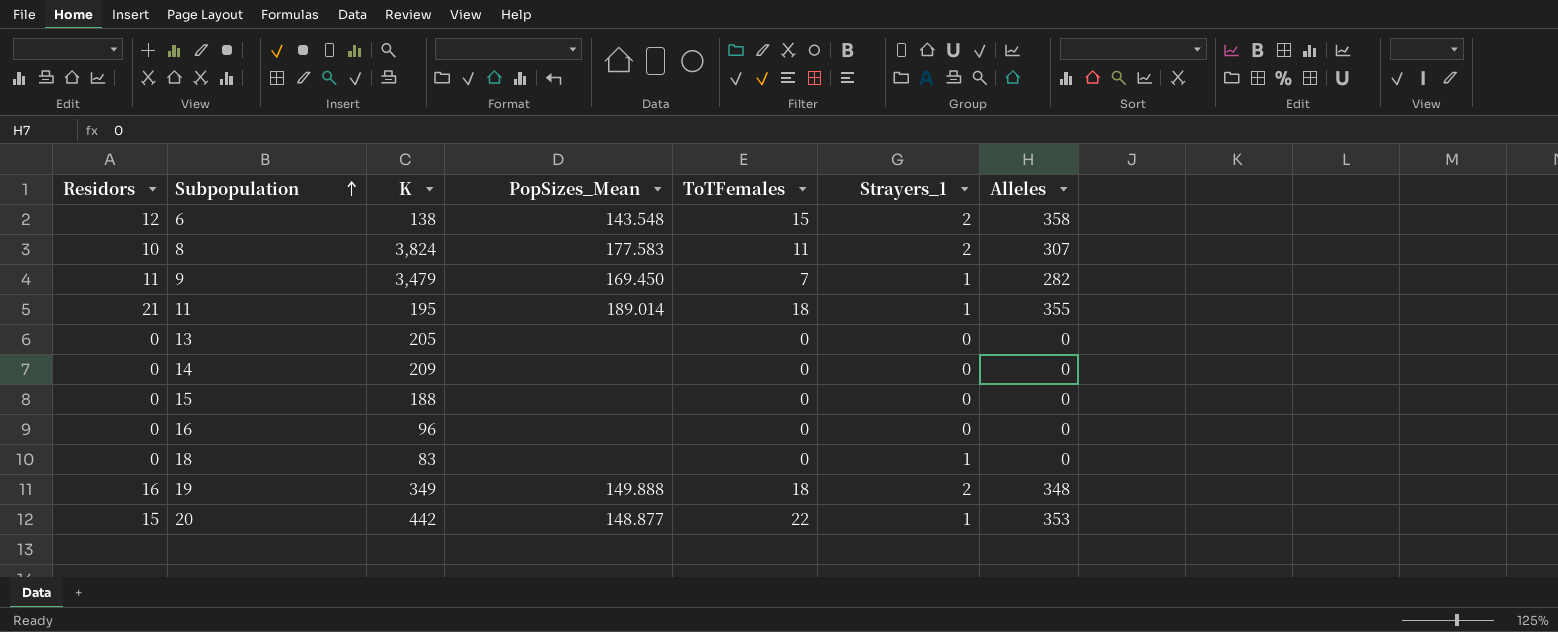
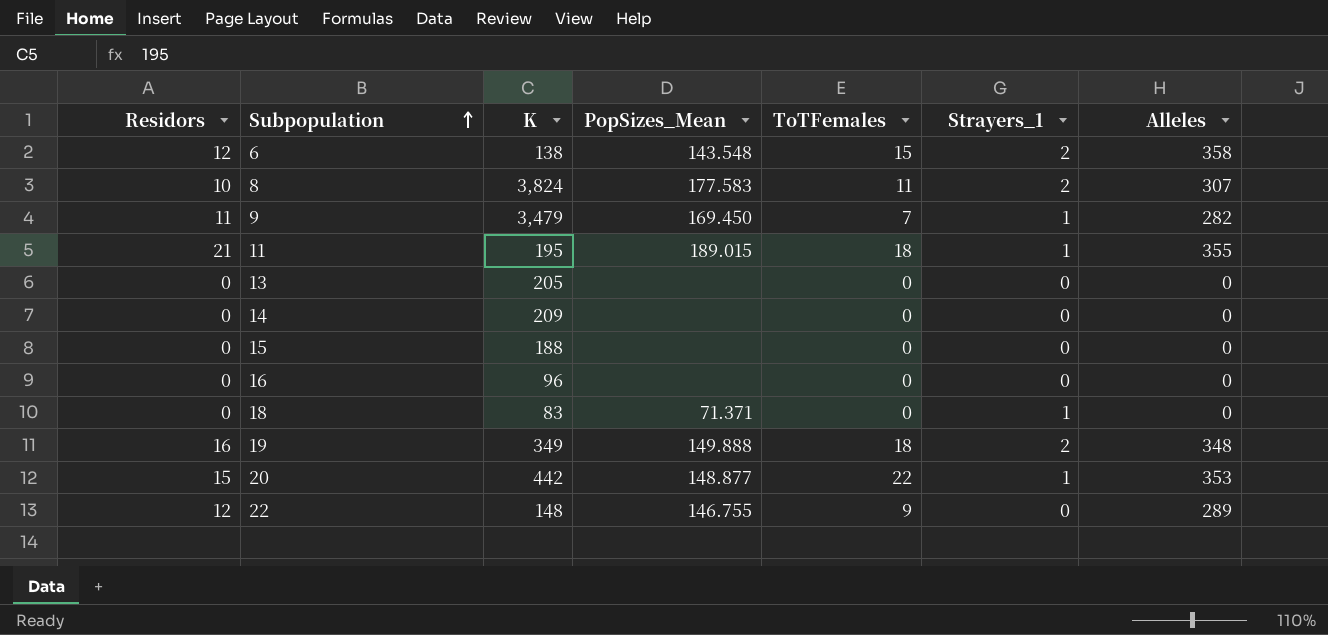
11 | PopSizes_Mean: 189.014 -> 189.015
18 | PopSizes_Mean: none -> 71.371
row 22: none -> 12 | 148 | 146.755 | 9 | 0 | 289

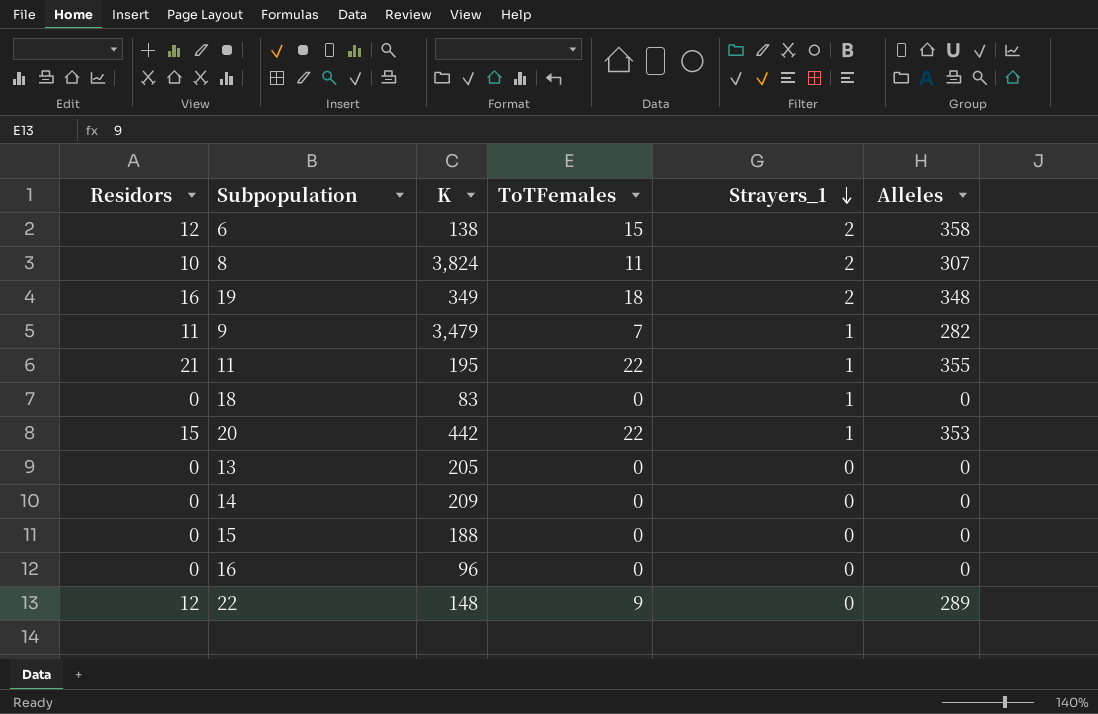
row order: Subpopulation ascending -> Strayers_1 descending
column PopSizes_Mean | position: 4 -> none
11 | ToTFemales: 18 -> 22

